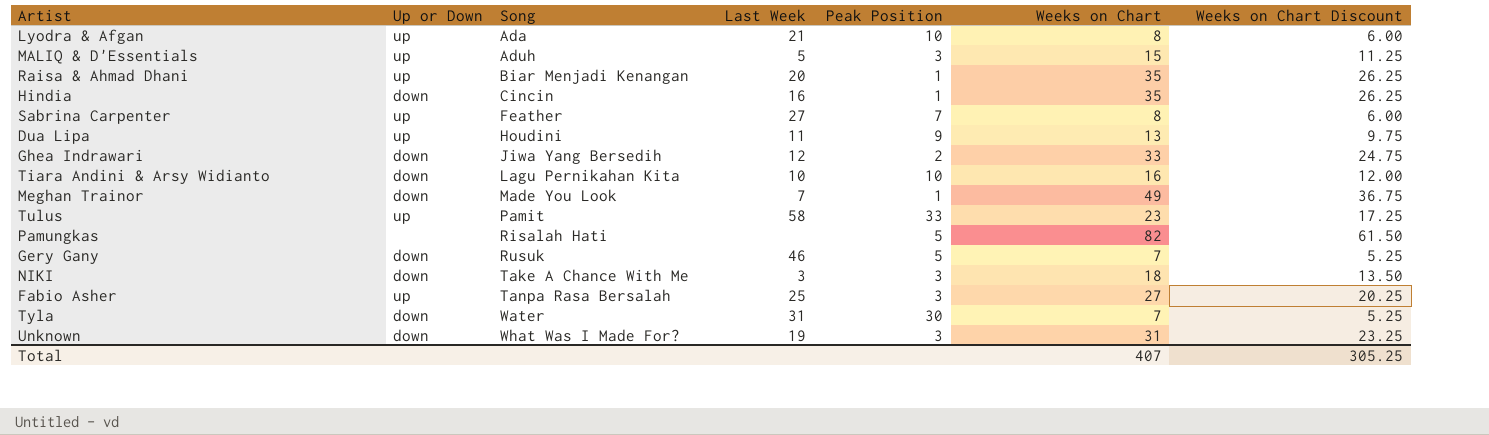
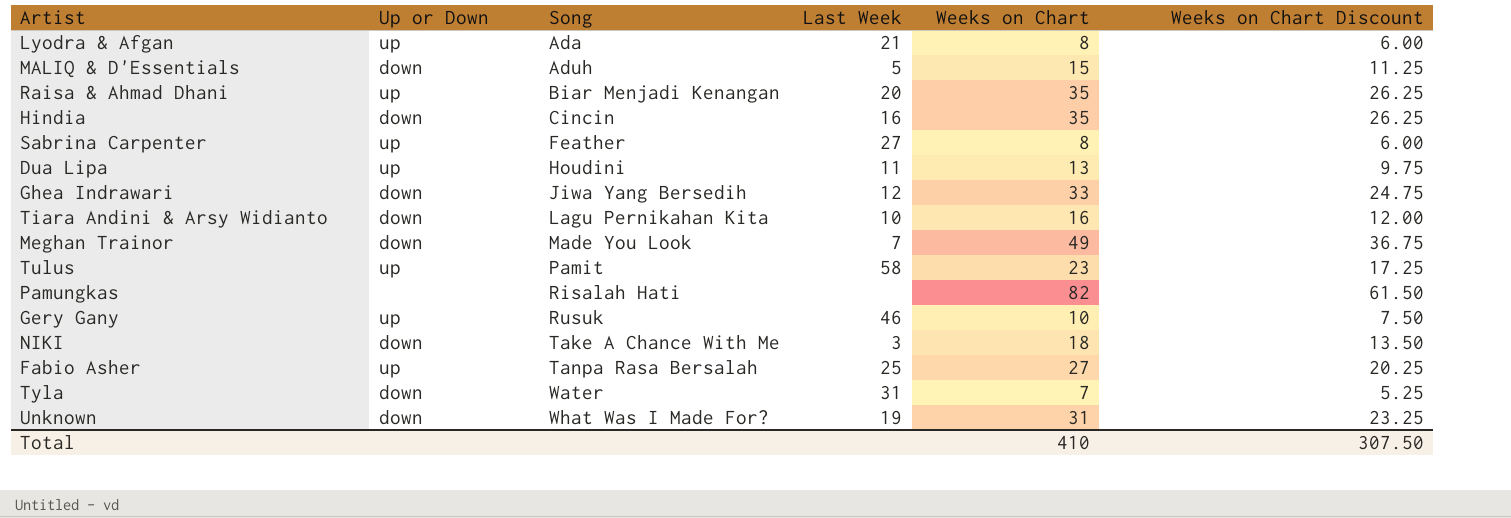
column Peak Position | position: 5 -> none
MALIQ & D'Essentials | Up or Down: up -> down
Gery Gany | Up or Down: down -> up
Gery Gany | Weeks on Chart: 7 -> 10
Gery Gany | Weeks on Chart Discount: 5.25 -> 7.50
Total | Weeks on Chart: 407 -> 410
Total | Weeks on Chart Discount: 305.25 -> 307.50

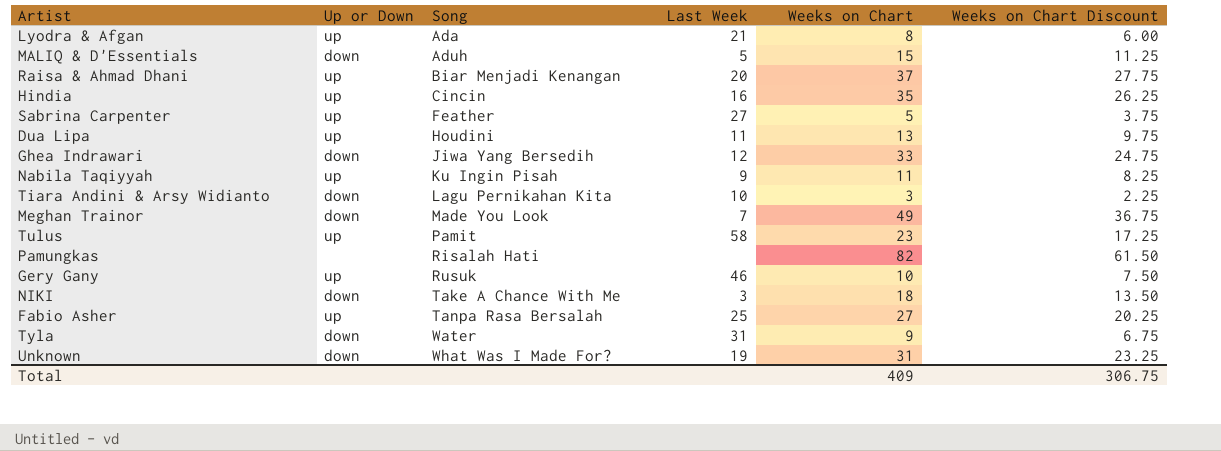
Raisa & Ahmad Dhani | Weeks on Chart: 35 -> 37
Raisa & Ahmad Dhani | Weeks on Chart Discount: 26.25 -> 27.75
Hindia | Up or Down: down -> up
Sabrina Carpenter | Weeks on Chart: 8 -> 5
Sabrina Carpenter | Weeks on Chart Discount: 6.00 -> 3.75
row Nabila Taqiyyah: none -> up | Ku Ingin Pisah | 9 | 11 | 8.25
Tiara Andini & Arsy Widianto | Weeks on Chart: 16 -> 3
Tiara Andini & Arsy Widianto | Weeks on Chart Discount: 12.00 -> 2.25
Tyla | Weeks on Chart: 7 -> 9
Tyla | Weeks on Chart Discount: 5.25 -> 6.75
Total | Weeks on Chart: 410 -> 409
Total | Weeks on Chart Discount: 307.50 -> 306.75

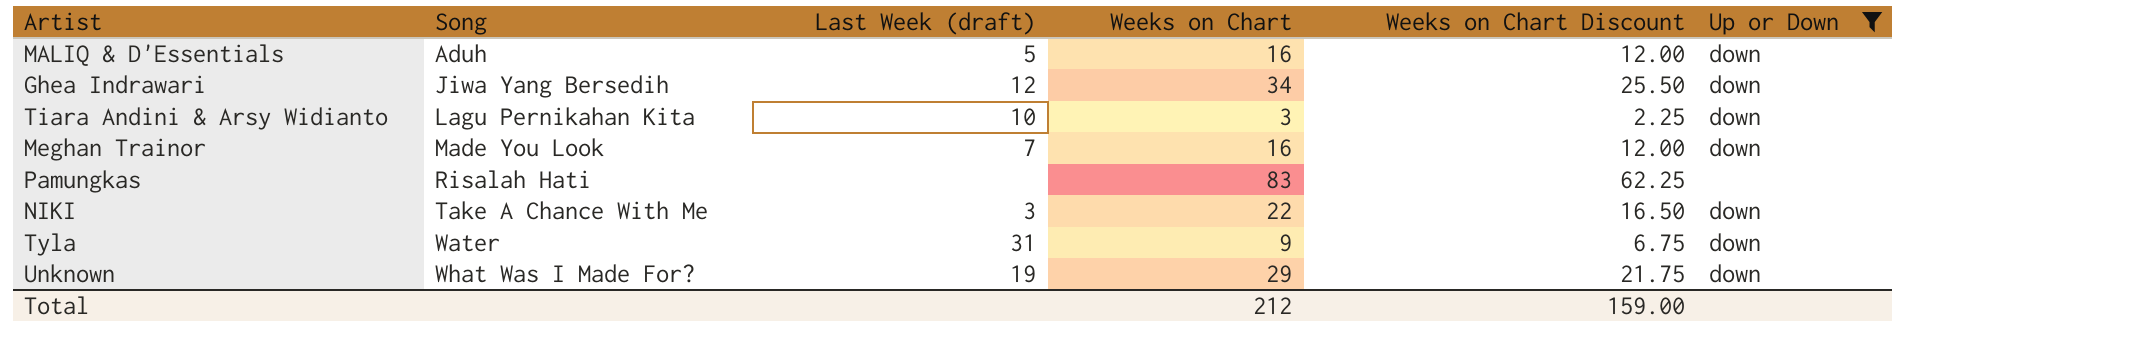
filter: none -> Up or Down != up
column name: Last Week -> Last Week (draft)
column Up or Down | position: 2 -> 6
MALIQ & D'Essentials | Weeks on Chart: 15 -> 16
MALIQ & D'Essentials | Weeks on Chart Discount: 11.25 -> 12.00
Ghea Indrawari | Weeks on Chart: 33 -> 34
Ghea Indrawari | Weeks on Chart Discount: 24.75 -> 25.50
Meghan Trainor | Weeks on Chart: 49 -> 16
Meghan Trainor | Weeks on Chart Discount: 36.75 -> 12.00
Pamungkas | Weeks on Chart: 82 -> 83
Pamungkas | Weeks on Chart Discount: 61.50 -> 62.25
NIKI | Weeks on Chart: 18 -> 22
NIKI | Weeks on Chart Discount: 13.50 -> 16.50
Unknown | Weeks on Chart: 31 -> 29
Unknown | Weeks on Chart Discount: 23.25 -> 21.75
Total | Weeks on Chart: 409 -> 212
Total | Weeks on Chart Discount: 306.75 -> 159.00

